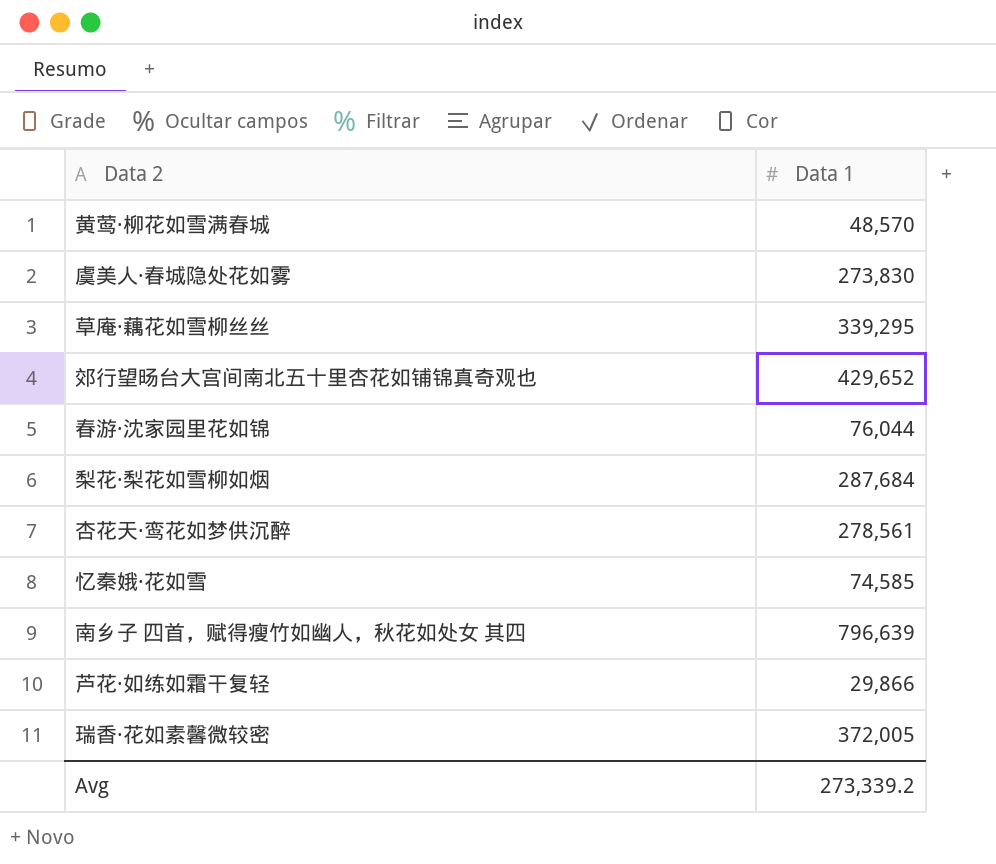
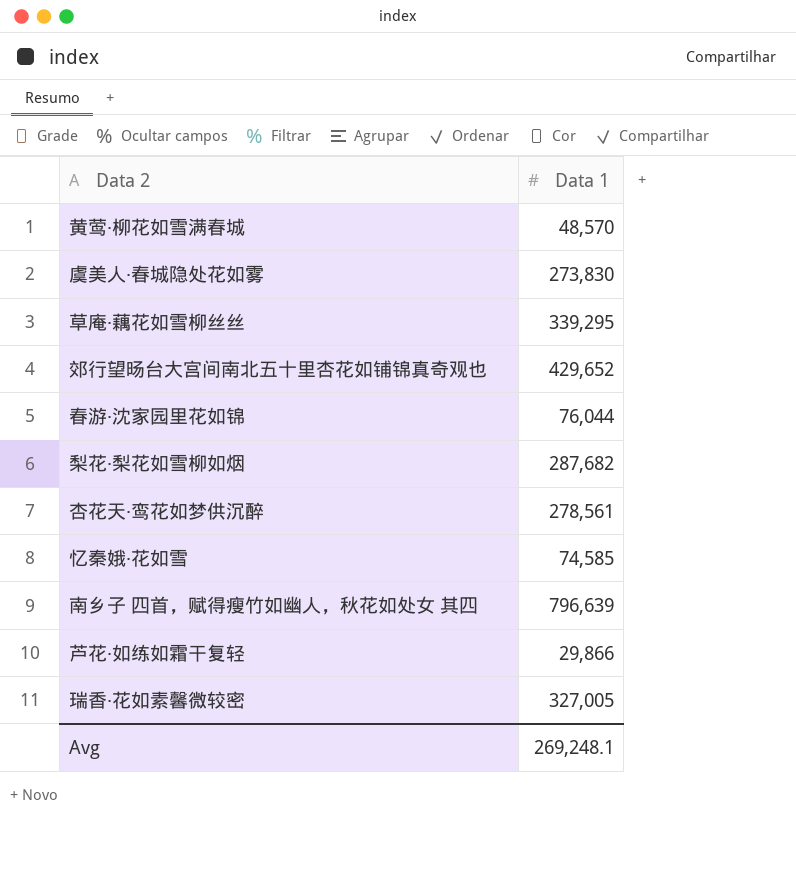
梨花·梨花如雪柳如烟 | Data 1: 287,684 -> 287,682
瑞香·花如素馨微较密 | Data 1: 372,005 -> 327,005
Avg | Data 1: 273,339.2 -> 269,248.1

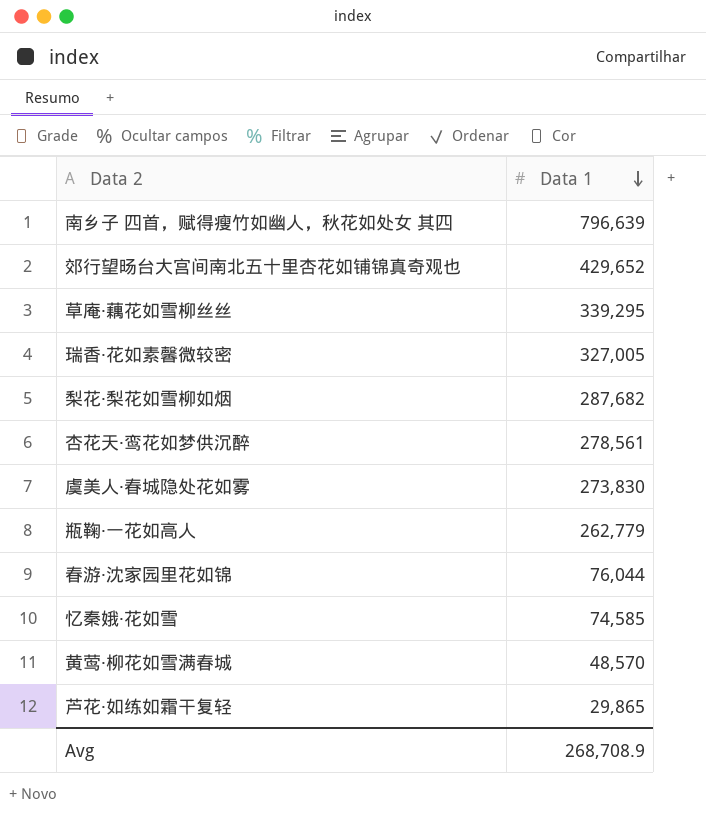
row order: none -> Data 1 descending
row 瓶鞠·一花如高人: none -> 262,779
芦花·如练如霜干复轻 | Data 1: 29,866 -> 29,865
Avg | Data 1: 269,248.1 -> 268,708.9

